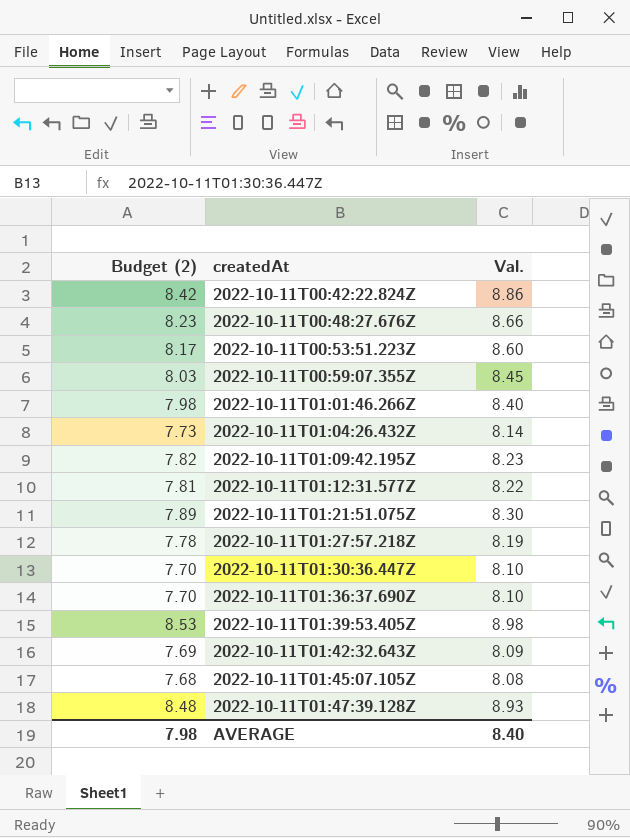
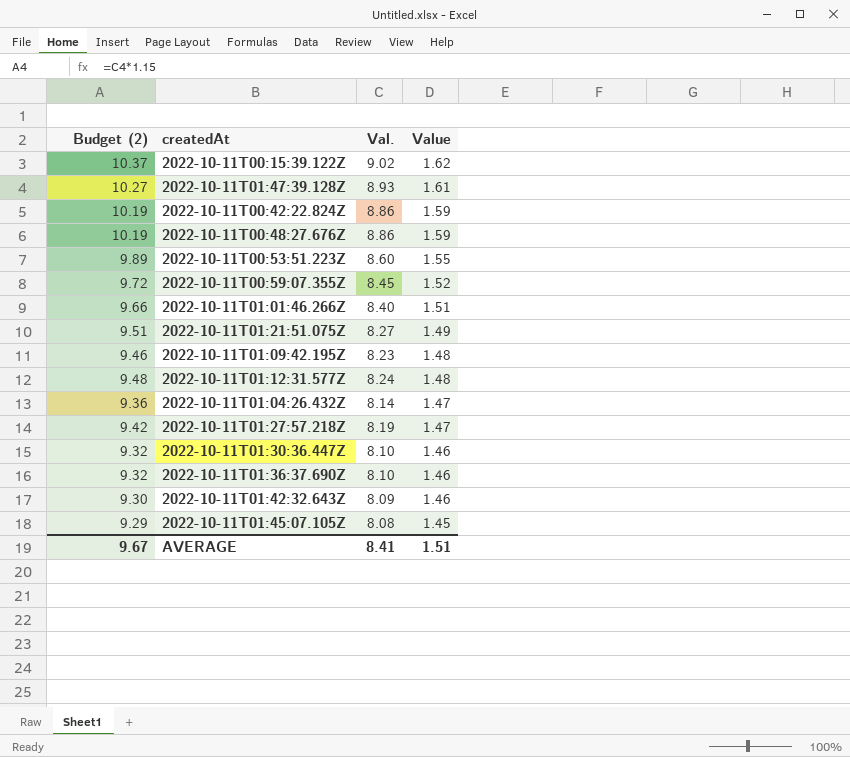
row order: createdAt ascending -> Value descending
column Budget (2) | formula: [Val.] * 0.95 -> [Val.] * 1.15
column Value | formula: none -> [Val.] * 0.18
row 2022-10-11T01:39:53.405Z: 8.53 | 8.98 -> none
row 2022-10-11T00:15:39.122Z: none -> 10.37 | 9.02 | 1.62
2022-10-11T00:48:27.676Z | Val.: 8.66 -> 8.86
2022-10-11T01:21:51.075Z | Val.: 8.30 -> 8.27
2022-10-11T01:12:31.577Z | Val.: 8.22 -> 8.24
AVERAGE | Budget (2): 7.98 -> 9.67
AVERAGE | Val.: 8.40 -> 8.41

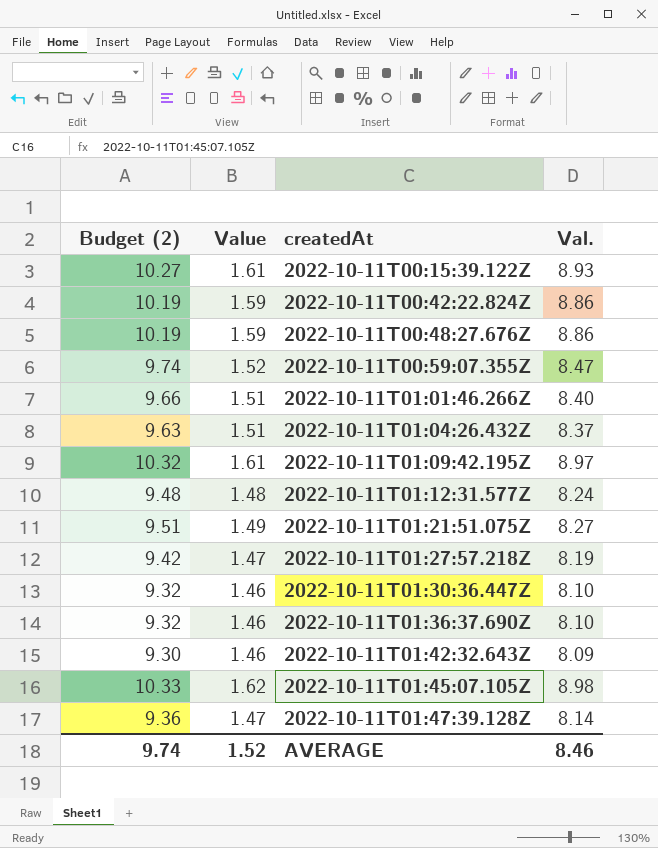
row order: Value descending -> createdAt ascending
column Value | position: 4 -> 2
row 2022-10-11T00:53:51.223Z: 9.89 | 8.60 | 1.55 -> none
2022-10-11T00:15:39.122Z | Budget (2): 10.37 -> 10.27
2022-10-11T00:15:39.122Z | Value: 1.62 -> 1.61
2022-10-11T00:15:39.122Z | Val.: 9.02 -> 8.93
2022-10-11T00:59:07.355Z | Budget (2): 9.72 -> 9.74
2022-10-11T00:59:07.355Z | Val.: 8.45 -> 8.47
2022-10-11T01:04:26.432Z | Budget (2): 9.36 -> 9.63
2022-10-11T01:04:26.432Z | Value: 1.47 -> 1.51
2022-10-11T01:04:26.432Z | Val.: 8.14 -> 8.37
2022-10-11T01:09:42.195Z | Budget (2): 9.46 -> 10.32
2022-10-11T01:09:42.195Z | Value: 1.48 -> 1.61
2022-10-11T01:09:42.195Z | Val.: 8.23 -> 8.97
2022-10-11T01:45:07.105Z | Budget (2): 9.29 -> 10.33
2022-10-11T01:45:07.105Z | Value: 1.45 -> 1.62
2022-10-11T01:45:07.105Z | Val.: 8.08 -> 8.98
2022-10-11T01:47:39.128Z | Budget (2): 10.27 -> 9.36
2022-10-11T01:47:39.128Z | Value: 1.61 -> 1.47
2022-10-11T01:47:39.128Z | Val.: 8.93 -> 8.14
AVERAGE | Budget (2): 9.67 -> 9.74
AVERAGE | Value: 1.51 -> 1.52
AVERAGE | Val.: 8.41 -> 8.46

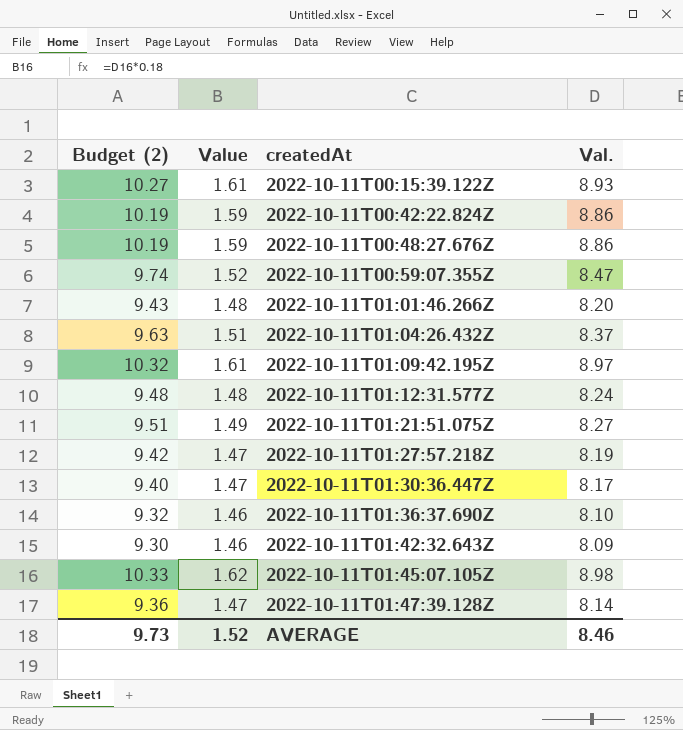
2022-10-11T01:01:46.266Z | Budget (2): 9.66 -> 9.43
2022-10-11T01:01:46.266Z | Value: 1.51 -> 1.48
2022-10-11T01:01:46.266Z | Val.: 8.40 -> 8.20
2022-10-11T01:30:36.447Z | Budget (2): 9.32 -> 9.40
2022-10-11T01:30:36.447Z | Value: 1.46 -> 1.47
2022-10-11T01:30:36.447Z | Val.: 8.10 -> 8.17
AVERAGE | Budget (2): 9.74 -> 9.73

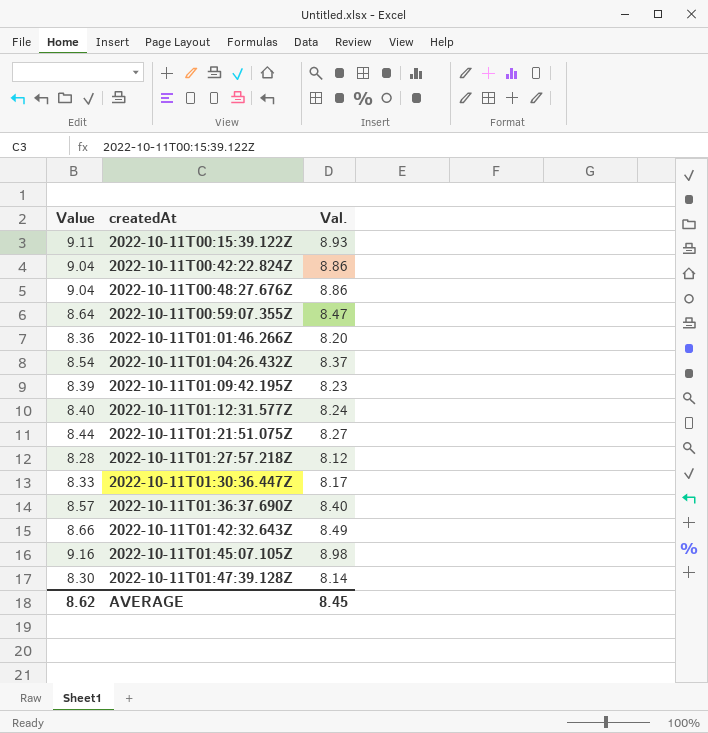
column Budget (2) | formula: [Val.] * 1.15 -> none
column Value | formula: [Val.] * 0.18 -> [Val.] * 1.02
2022-10-11T01:09:42.195Z | Val.: 8.97 -> 8.23
2022-10-11T01:27:57.218Z | Val.: 8.19 -> 8.12
2022-10-11T01:36:37.690Z | Val.: 8.10 -> 8.40
2022-10-11T01:42:32.643Z | Val.: 8.09 -> 8.49
AVERAGE | Value: 1.52 -> 8.62
AVERAGE | Val.: 8.46 -> 8.45

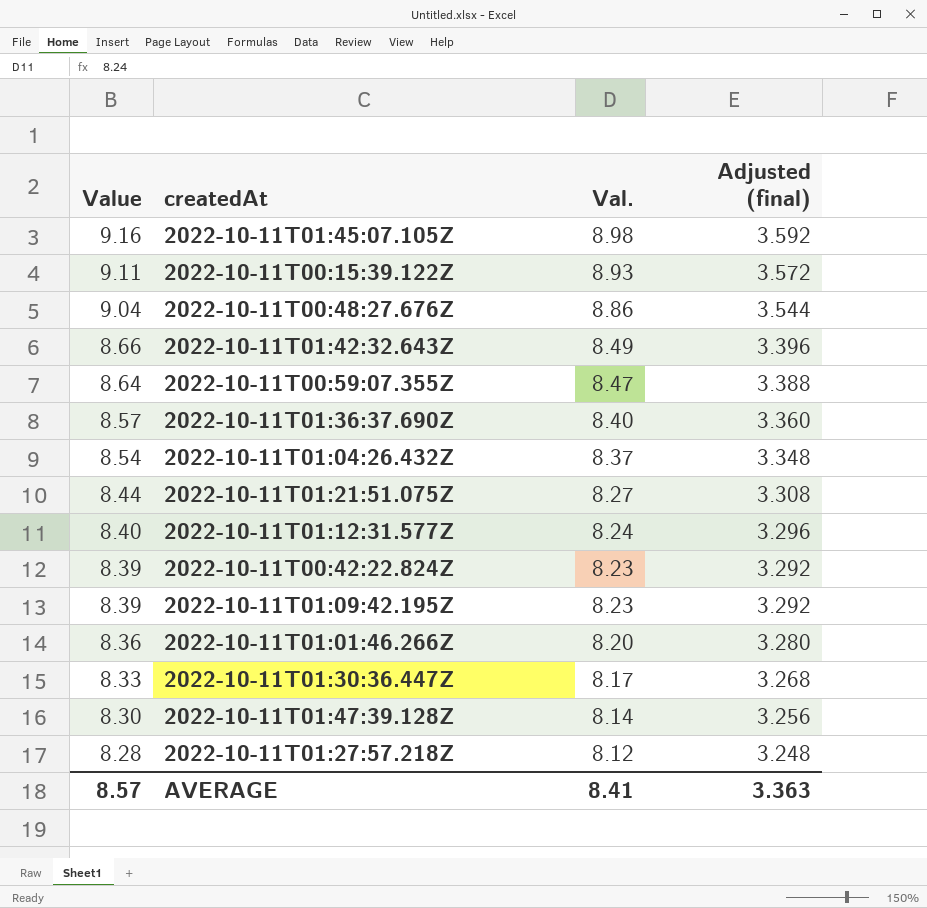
row order: createdAt ascending -> Value descending
column Adjusted (final) | formula: none -> [Val.] * 0.4
2022-10-11T00:42:22.824Z | Value: 9.04 -> 8.39
2022-10-11T00:42:22.824Z | Val.: 8.86 -> 8.23
AVERAGE | Value: 8.62 -> 8.57
AVERAGE | Val.: 8.45 -> 8.41

